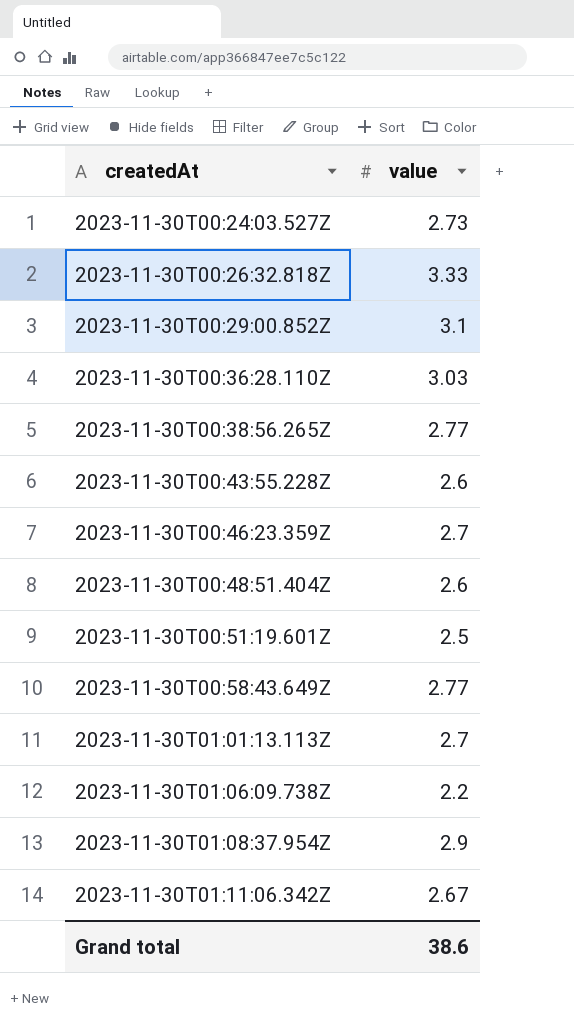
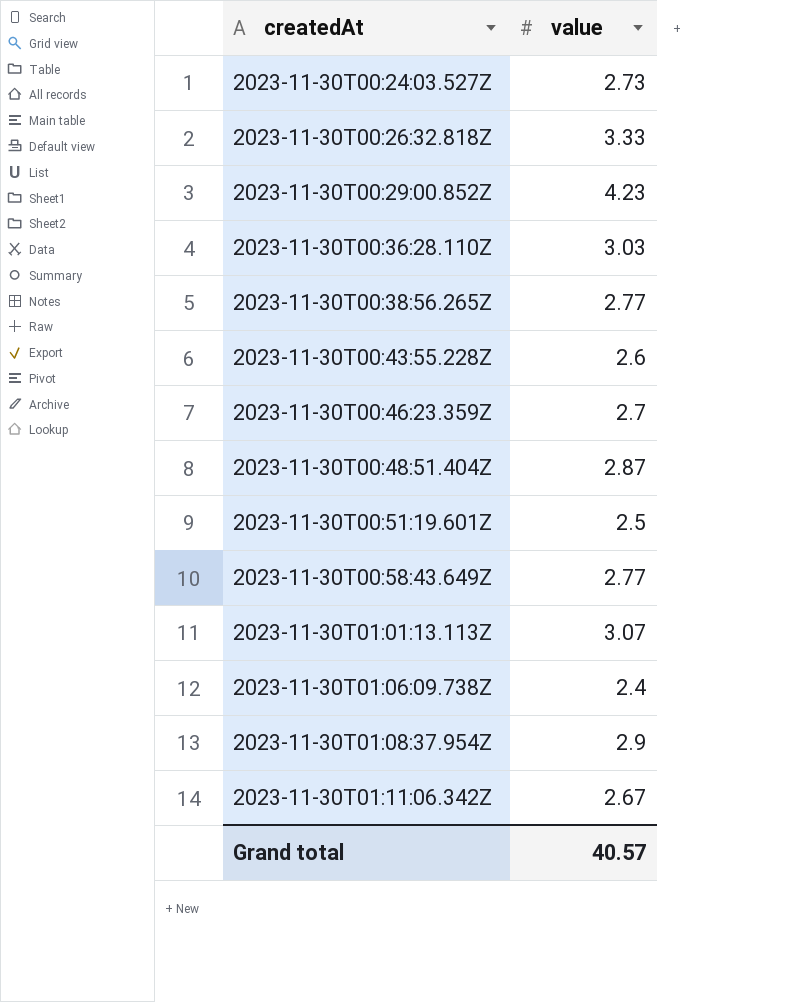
2023-11-30T00:29:00.852Z | value: 3.1 -> 4.23
2023-11-30T00:48:51.404Z | value: 2.6 -> 2.87
2023-11-30T01:01:13.113Z | value: 2.7 -> 3.07
2023-11-30T01:06:09.738Z | value: 2.2 -> 2.4
Grand total | value: 38.6 -> 40.57

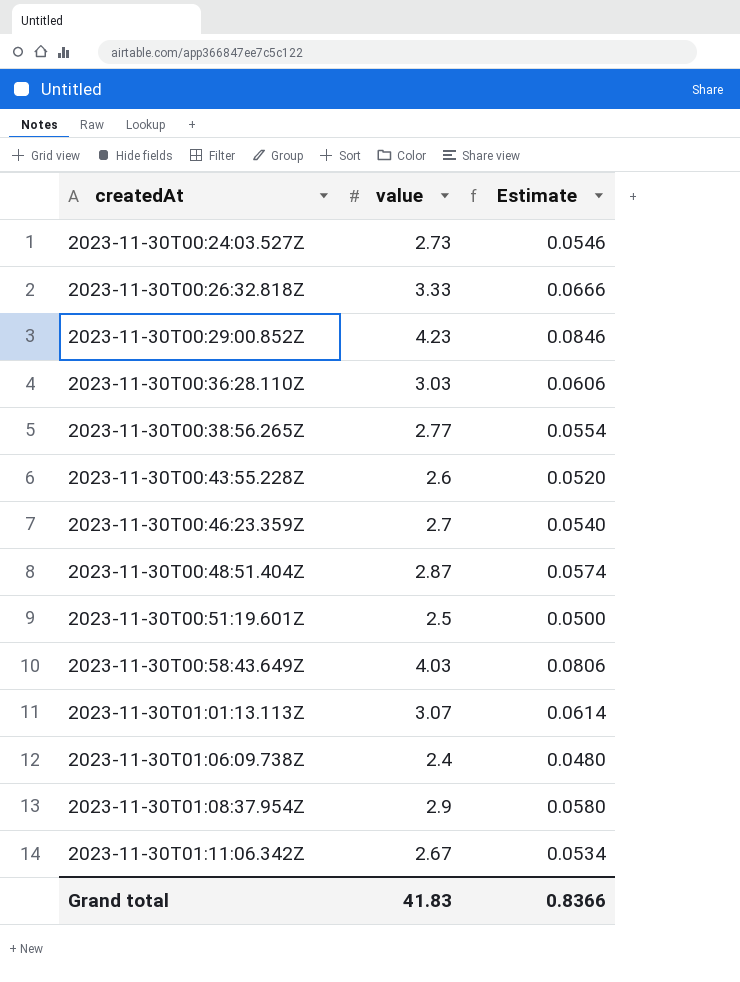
column Estimate | formula: none -> [value] * 0.02
2023-11-30T00:58:43.649Z | value: 2.77 -> 4.03
Grand total | value: 40.57 -> 41.83

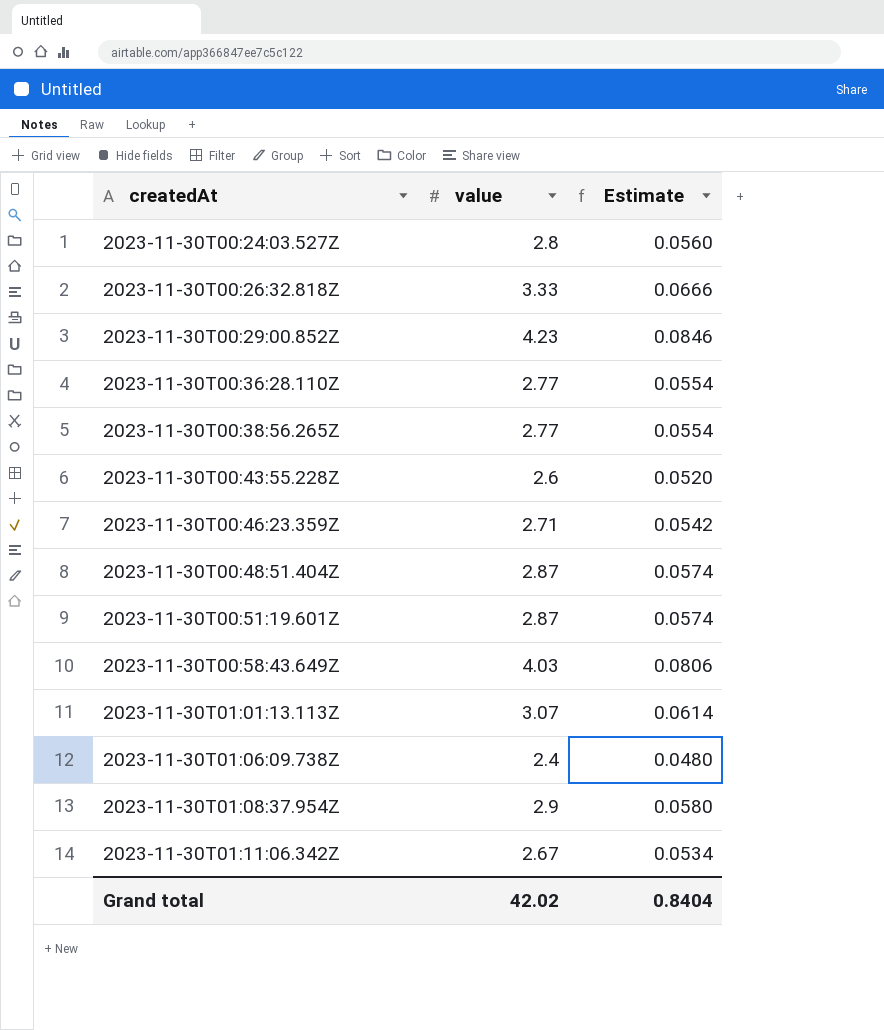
2023-11-30T00:24:03.527Z | value: 2.73 -> 2.8
2023-11-30T00:24:03.527Z | Estimate: 0.0546 -> 0.0560
2023-11-30T00:36:28.110Z | value: 3.03 -> 2.77
2023-11-30T00:36:28.110Z | Estimate: 0.0606 -> 0.0554
2023-11-30T00:46:23.359Z | value: 2.7 -> 2.71
2023-11-30T00:46:23.359Z | Estimate: 0.0540 -> 0.0542
2023-11-30T00:51:19.601Z | value: 2.5 -> 2.87
2023-11-30T00:51:19.601Z | Estimate: 0.0500 -> 0.0574
Grand total | value: 41.83 -> 42.02
Grand total | Estimate: 0.8366 -> 0.8404

